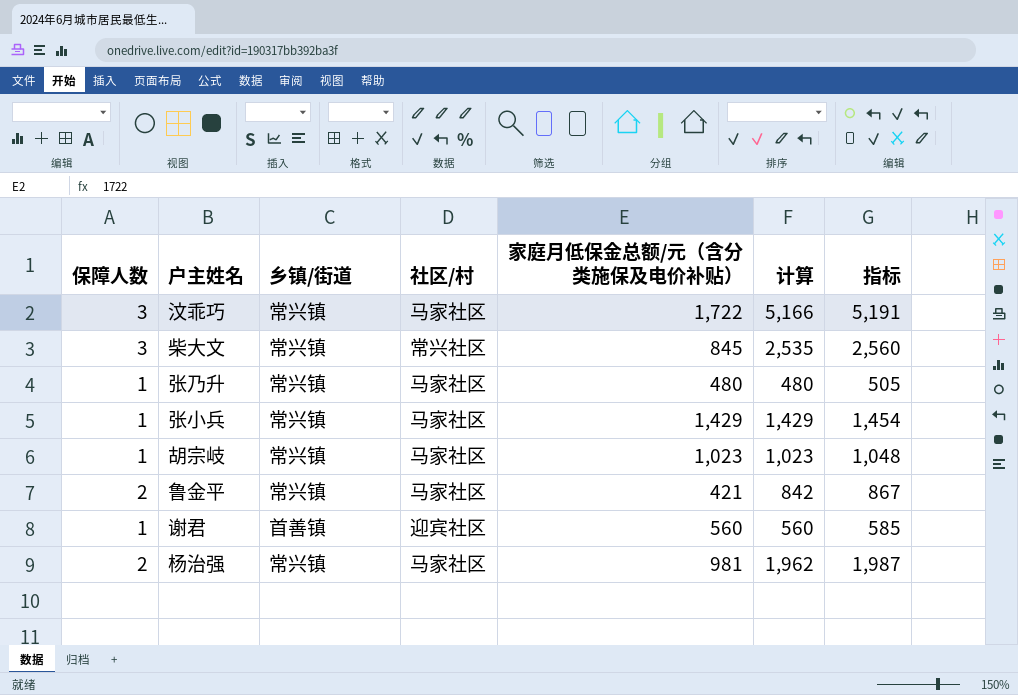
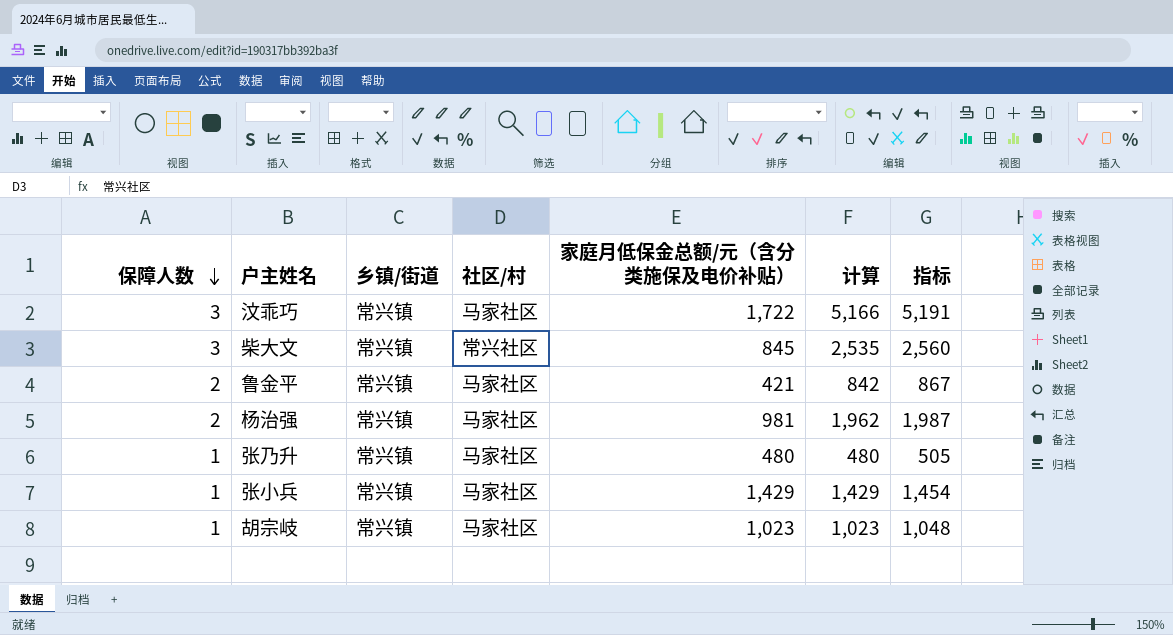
row order: none -> 保障人数 descending
row 谢君: 1 | 首善镇 | 迎宾社区 | 560 | 560 | 585 -> none

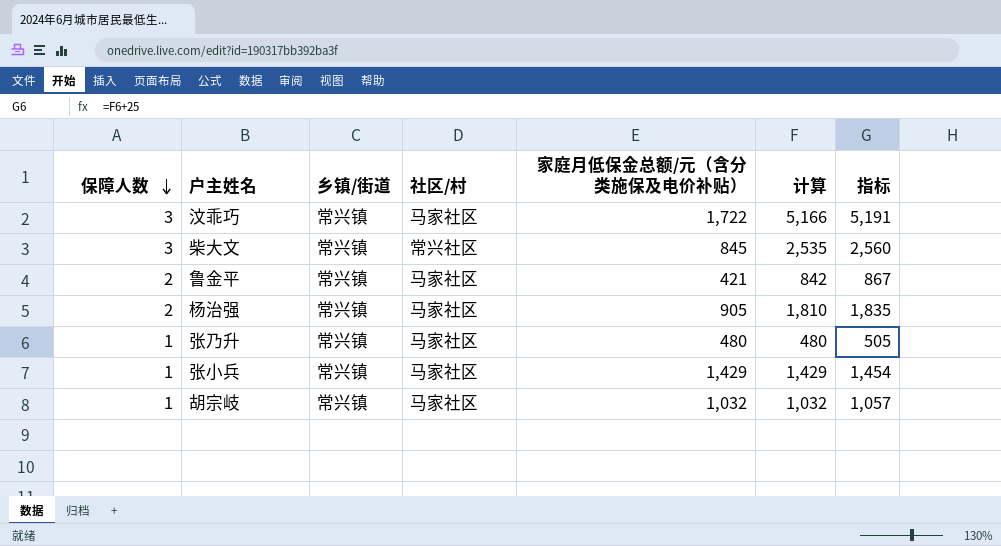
杨治强 | 家庭月低保金总额/元（含分类施保及电价补贴）: 981 -> 905
杨治强 | 计算: 1,962 -> 1,810
杨治强 | 指标: 1,987 -> 1,835
胡宗岐 | 家庭月低保金总额/元（含分类施保及电价补贴）: 1,023 -> 1,032
胡宗岐 | 计算: 1,023 -> 1,032
胡宗岐 | 指标: 1,048 -> 1,057

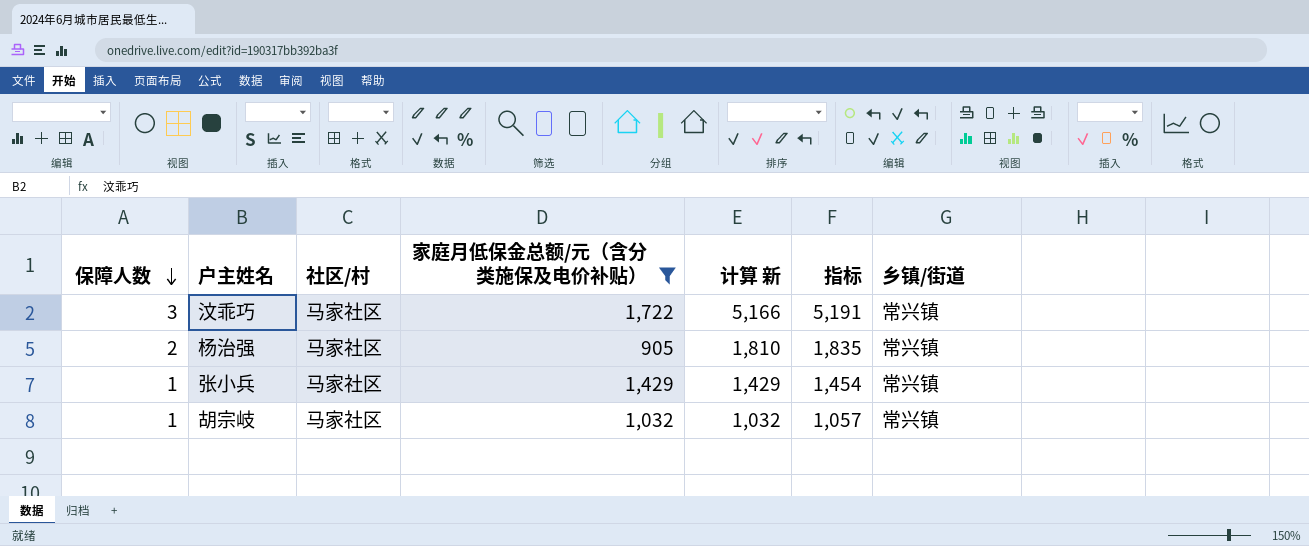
filter: none -> 家庭月低保金总额/元（含分类施保及电价补贴） >= 905
column name: 计算 -> 计算 新
column 乡镇/街道 | position: 3 -> 7

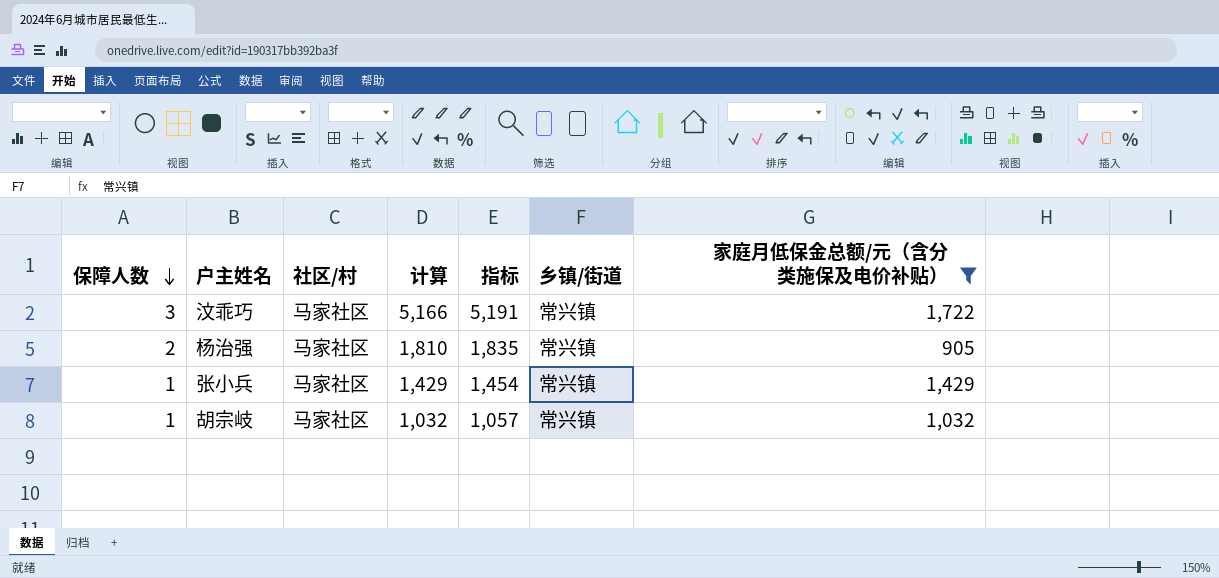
column name: 计算 新 -> 计算
column 家庭月低保金总额/元（含分类施保及电价补贴） | position: 4 -> 7

